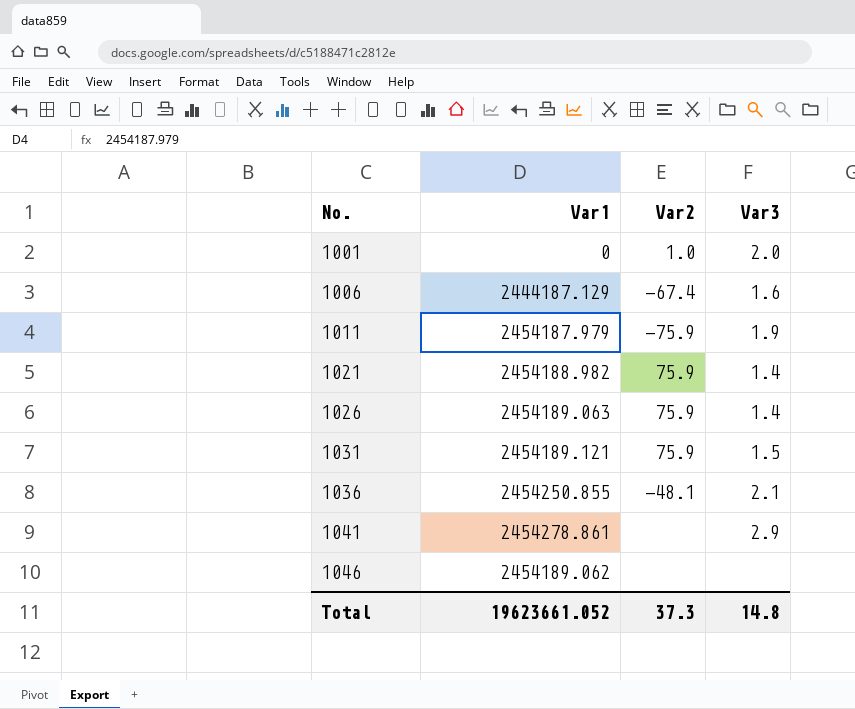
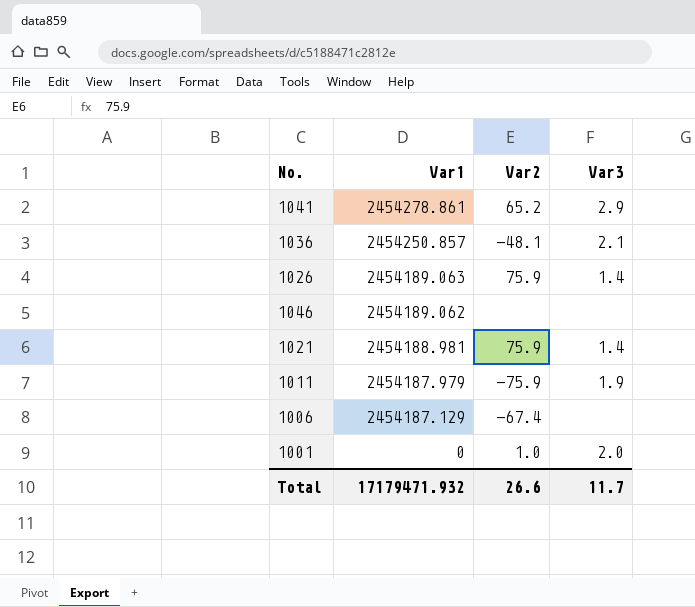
row order: No. ascending -> Var1 descending
row 1031: 2454189.121 | 75.9 | 1.5 -> none
1041 | Var2: none -> 65.2
1036 | Var1: 2454250.855 -> 2454250.857
1021 | Var1: 2454188.982 -> 2454188.981
1006 | Var1: 2444187.129 -> 2454187.129
1006 | Var3: 1.6 -> none
Total | Var1: 19623661.052 -> 17179471.932
Total | Var2: 37.3 -> 26.6
Total | Var3: 14.8 -> 11.7

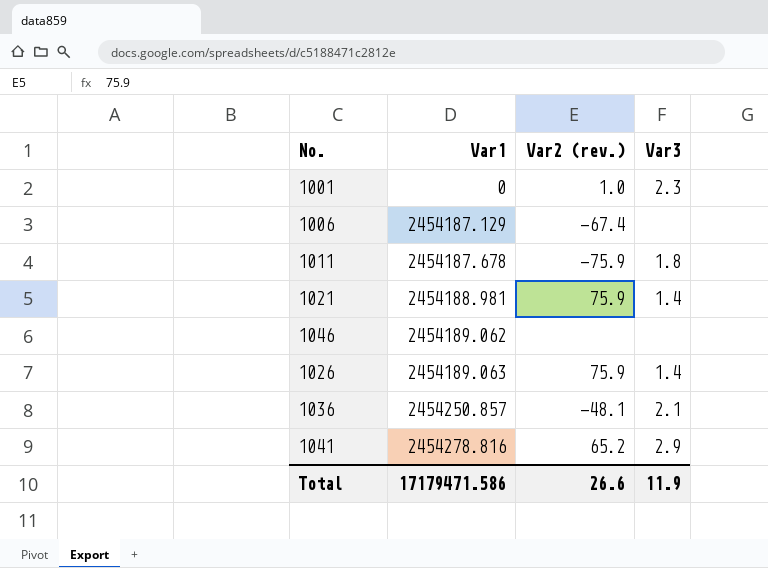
row order: Var1 descending -> Var1 ascending
column name: Var2 -> Var2 (rev.)
1001 | Var3: 2.0 -> 2.3
1011 | Var1: 2454187.979 -> 2454187.678
1011 | Var3: 1.9 -> 1.8
1041 | Var1: 2454278.861 -> 2454278.816
Total | Var1: 17179471.932 -> 17179471.586
Total | Var3: 11.7 -> 11.9

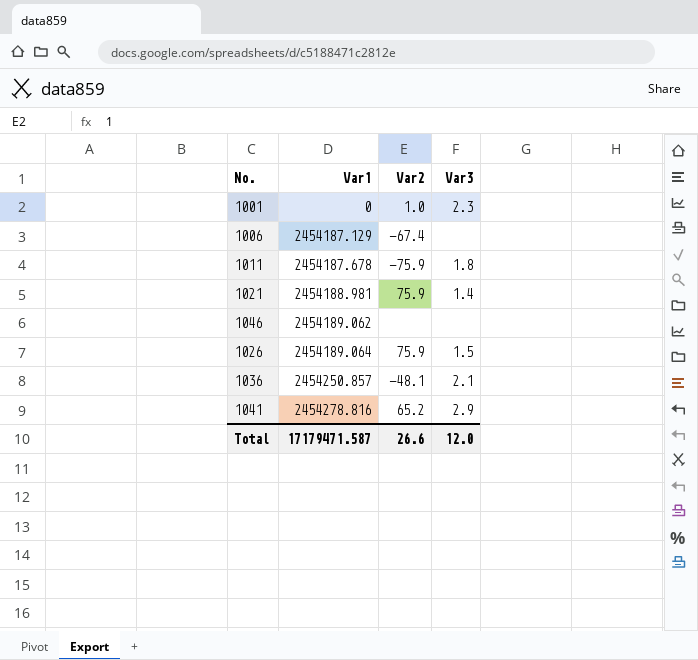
column name: Var2 (rev.) -> Var2
1026 | Var1: 2454189.063 -> 2454189.064
1026 | Var3: 1.4 -> 1.5
Total | Var1: 17179471.586 -> 17179471.587
Total | Var3: 11.9 -> 12.0

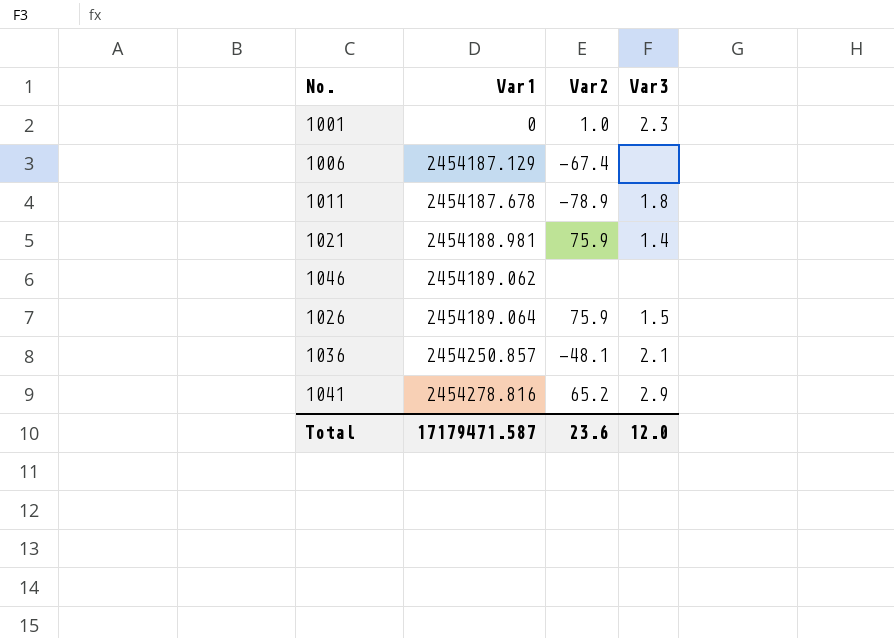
1011 | Var2: -75.9 -> -78.9
Total | Var2: 26.6 -> 23.6

